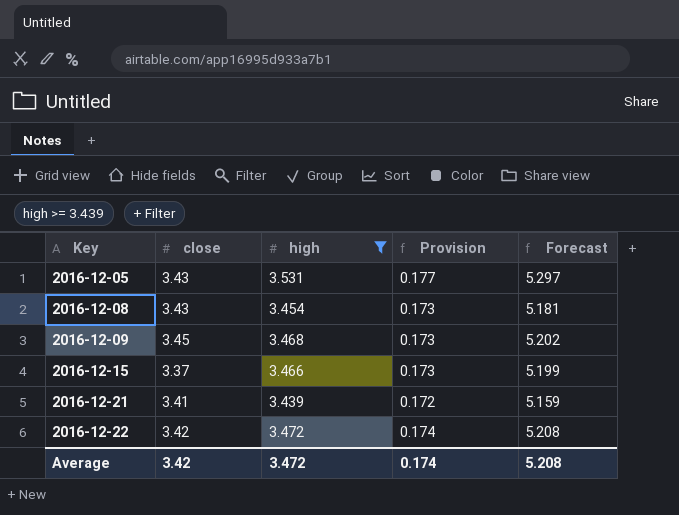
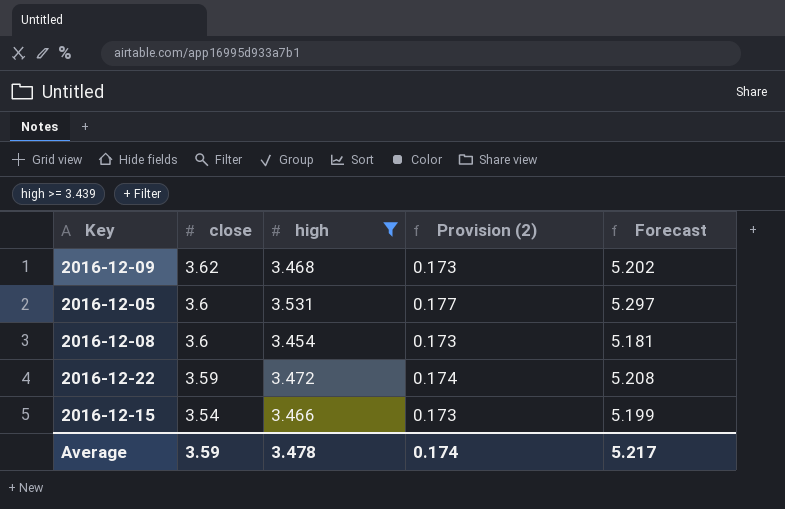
row order: Key ascending -> close descending
column name: Provision -> Provision (2)
row 2016-12-21: 3.41 | 3.439 | 0.172 | 5.159 -> none
2016-12-09 | close: 3.45 -> 3.62
2016-12-05 | close: 3.43 -> 3.6
2016-12-08 | close: 3.43 -> 3.6
2016-12-22 | close: 3.42 -> 3.59
2016-12-15 | close: 3.37 -> 3.54
Average | close: 3.42 -> 3.59
Average | high: 3.472 -> 3.478
Average | Forecast: 5.208 -> 5.217

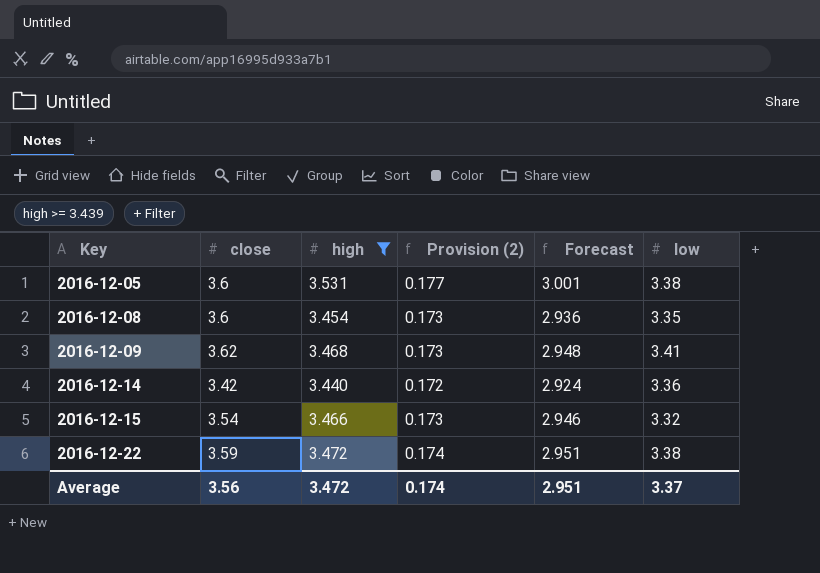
row order: close descending -> Key ascending
column Forecast | formula: [high] * 1.5 -> [high] * 0.85
column low | position: none -> 6
row 2016-12-14: none -> 3.42 | 3.440 | 0.172 | 2.924 | 3.36
Average | close: 3.59 -> 3.56
Average | high: 3.478 -> 3.472
Average | Forecast: 5.217 -> 2.951

